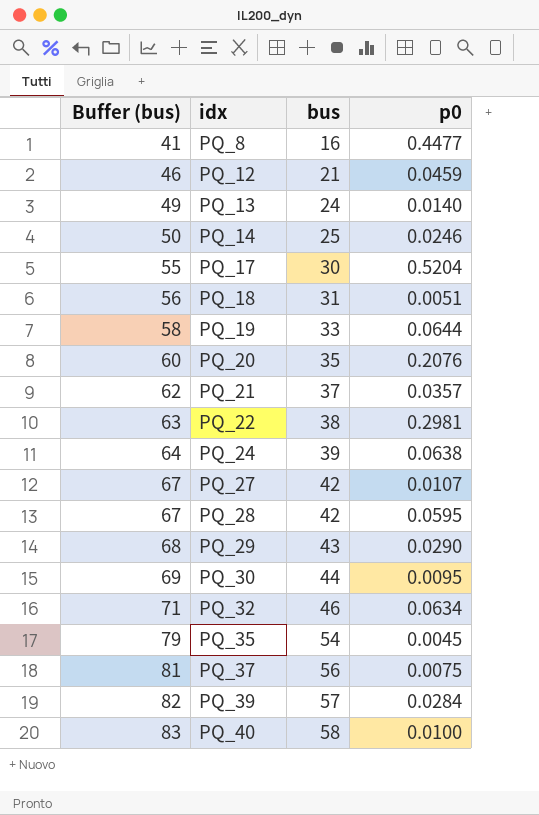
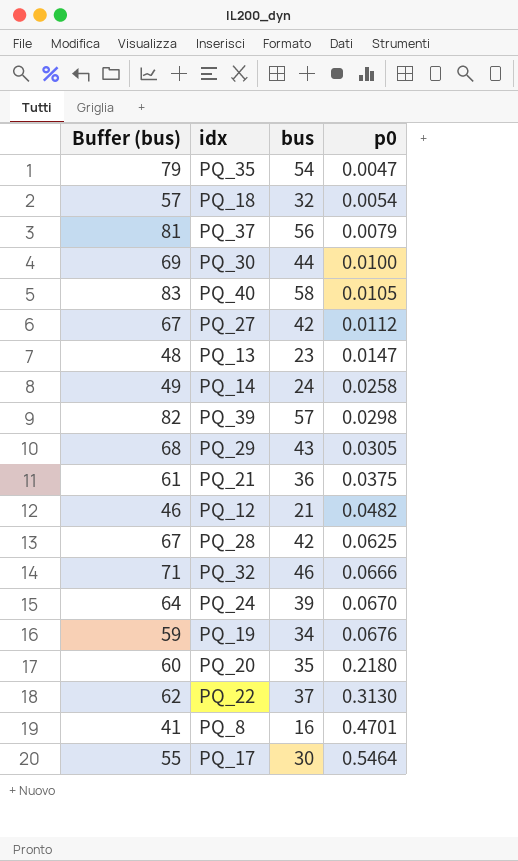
row order: Buffer (bus) ascending -> p0 ascending
PQ_35 | p0: 0.0045 -> 0.0047
PQ_18 | Buffer (bus): 56 -> 57
PQ_18 | bus: 31 -> 32
PQ_18 | p0: 0.0051 -> 0.0054
PQ_37 | p0: 0.0075 -> 0.0079
PQ_30 | p0: 0.0095 -> 0.0100
PQ_40 | p0: 0.0100 -> 0.0105
PQ_27 | p0: 0.0107 -> 0.0112
PQ_13 | Buffer (bus): 49 -> 48
PQ_13 | bus: 24 -> 23
PQ_13 | p0: 0.0140 -> 0.0147
PQ_14 | Buffer (bus): 50 -> 49
PQ_14 | bus: 25 -> 24
PQ_14 | p0: 0.0246 -> 0.0258
PQ_39 | p0: 0.0284 -> 0.0298
PQ_29 | p0: 0.0290 -> 0.0305
PQ_21 | Buffer (bus): 62 -> 61
PQ_21 | bus: 37 -> 36
PQ_21 | p0: 0.0357 -> 0.0375
PQ_12 | p0: 0.0459 -> 0.0482
PQ_28 | p0: 0.0595 -> 0.0625
PQ_32 | p0: 0.0634 -> 0.0666
PQ_24 | p0: 0.0638 -> 0.0670
PQ_19 | Buffer (bus): 58 -> 59
PQ_19 | bus: 33 -> 34
PQ_19 | p0: 0.0644 -> 0.0676
PQ_20 | p0: 0.2076 -> 0.2180
PQ_22 | Buffer (bus): 63 -> 62
PQ_22 | bus: 38 -> 37
PQ_22 | p0: 0.2981 -> 0.3130
PQ_8 | p0: 0.4477 -> 0.4701
PQ_17 | p0: 0.5204 -> 0.5464

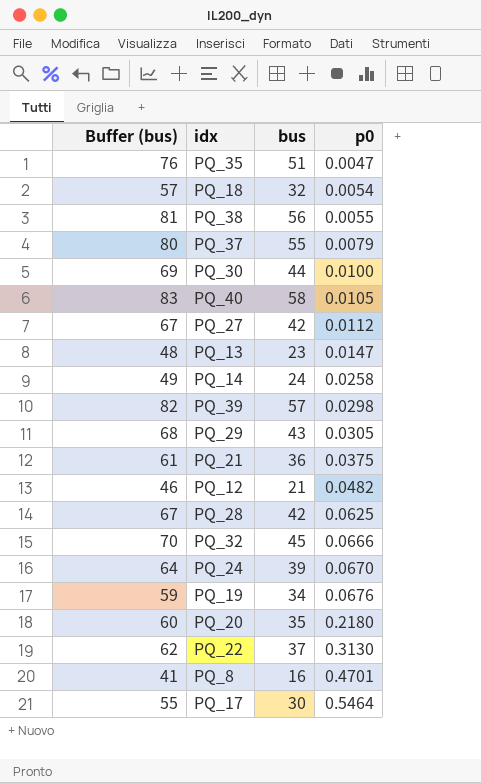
PQ_35 | Buffer (bus): 79 -> 76
PQ_35 | bus: 54 -> 51
row PQ_38: none -> 81 | 56 | 0.0055
PQ_37 | Buffer (bus): 81 -> 80
PQ_37 | bus: 56 -> 55
PQ_32 | Buffer (bus): 71 -> 70
PQ_32 | bus: 46 -> 45

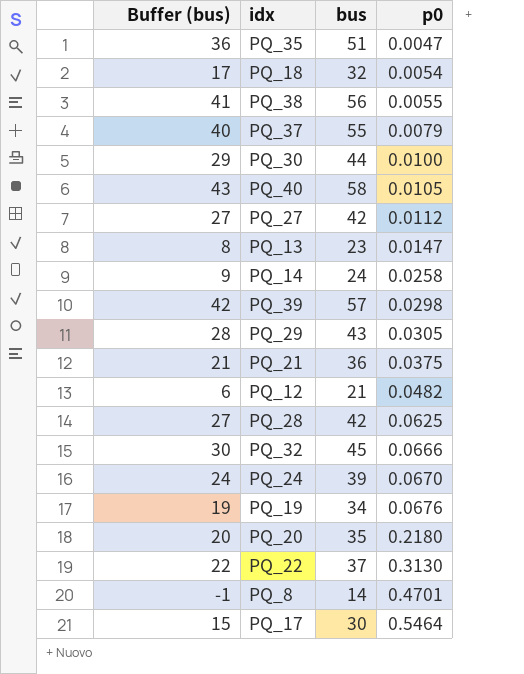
column Buffer (bus) | formula: [bus] + 25 -> [bus] - 15
PQ_8 | bus: 16 -> 14

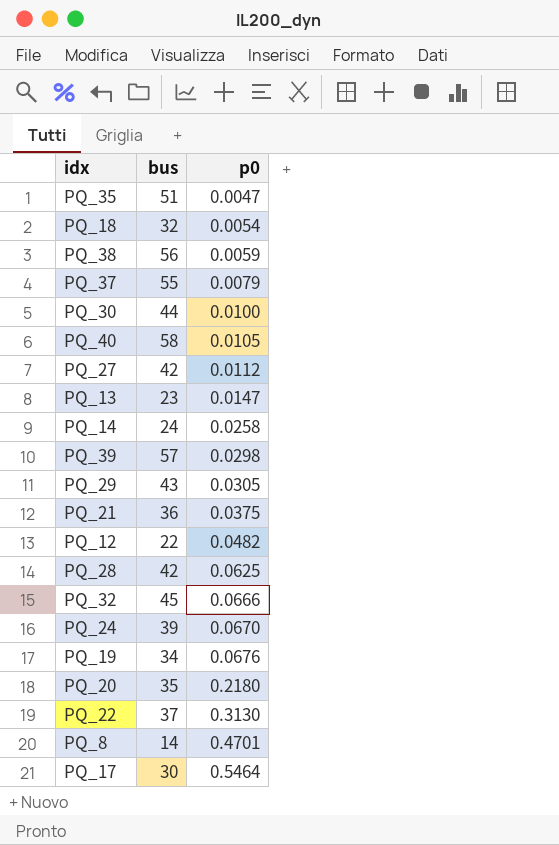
column Buffer (bus) | formula: [bus] - 15 -> none
PQ_38 | p0: 0.0055 -> 0.0059
PQ_12 | bus: 21 -> 22

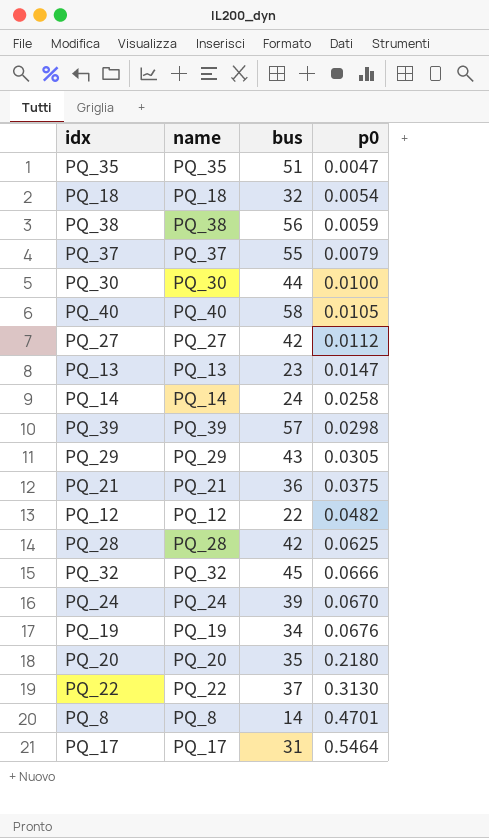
column name | position: none -> 2
PQ_17 | bus: 30 -> 31

